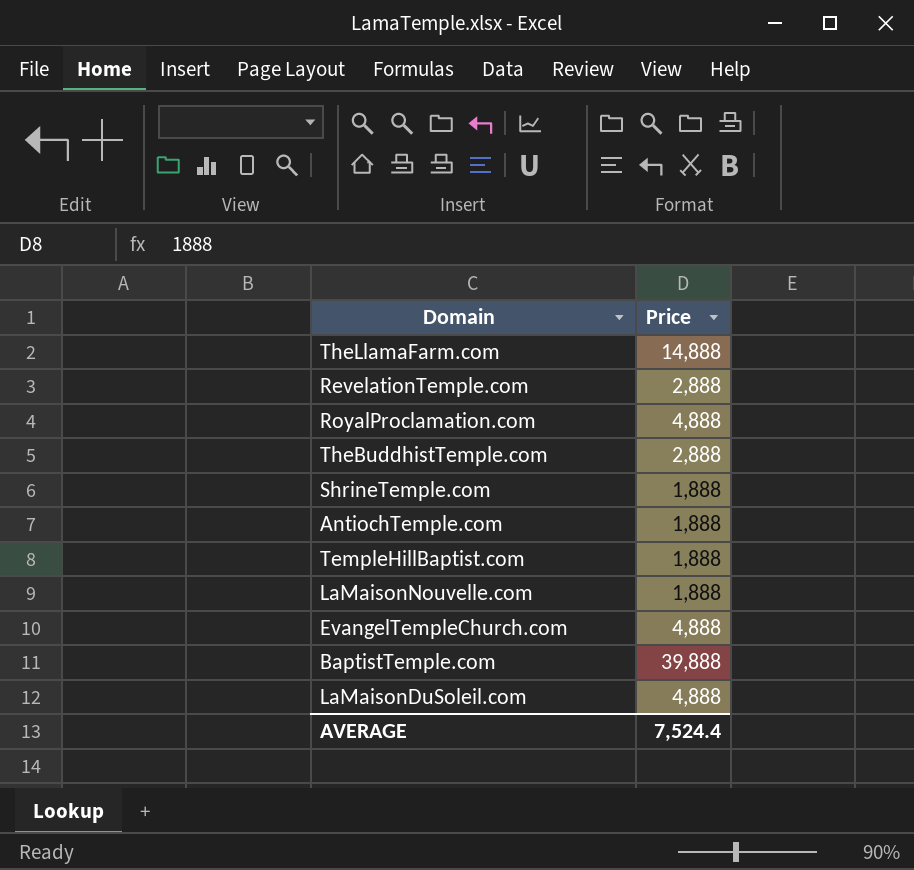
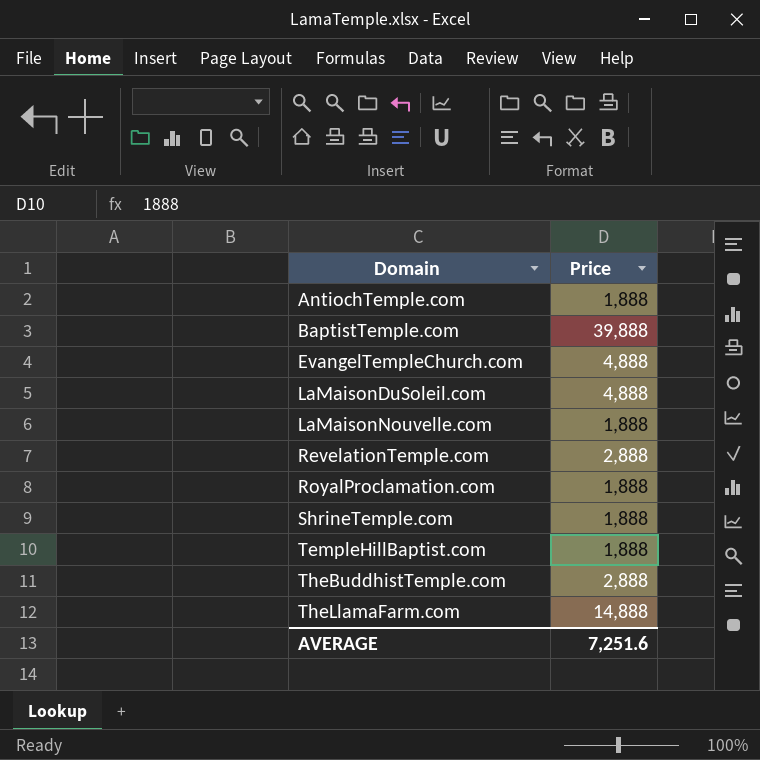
row order: none -> Domain ascending
RoyalProclamation.com | Price: 4,888 -> 1,888
AVERAGE | Price: 7,524.4 -> 7,251.6

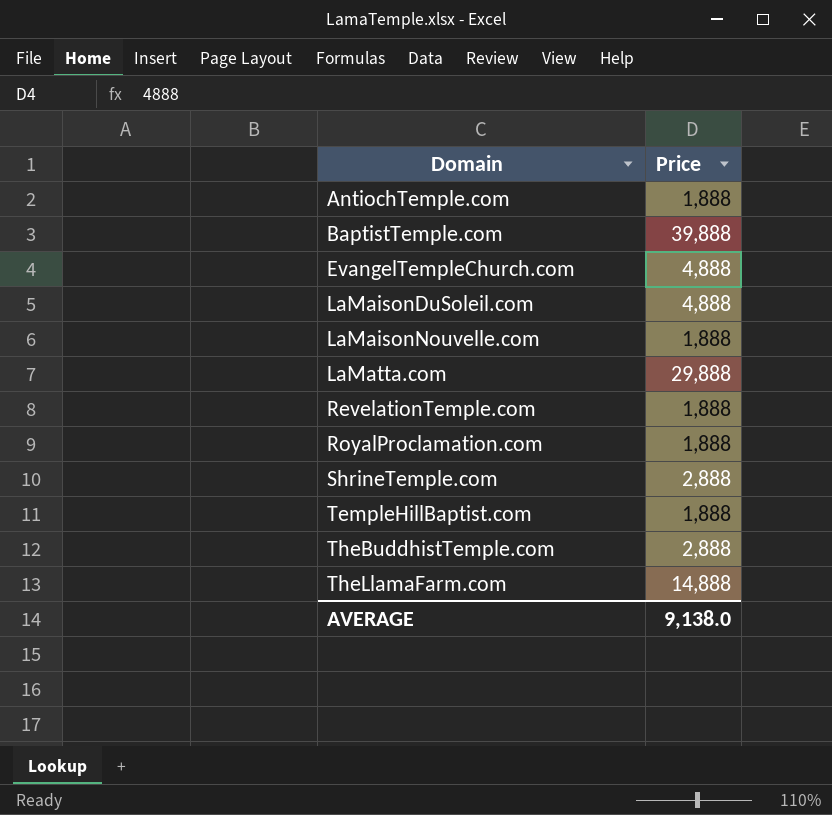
row LaMatta.com: none -> 29,888
RevelationTemple.com | Price: 2,888 -> 1,888
ShrineTemple.com | Price: 1,888 -> 2,888
AVERAGE | Price: 7,251.6 -> 9,138.0

